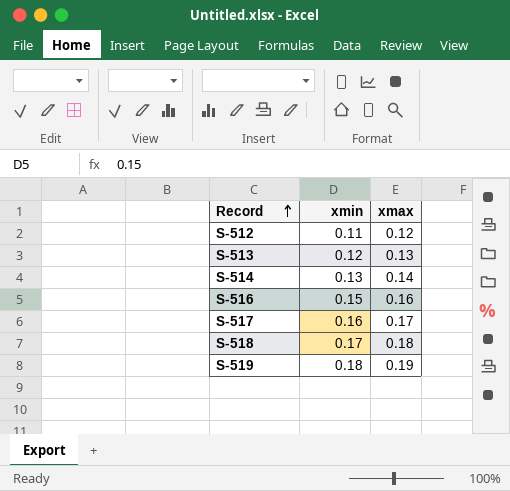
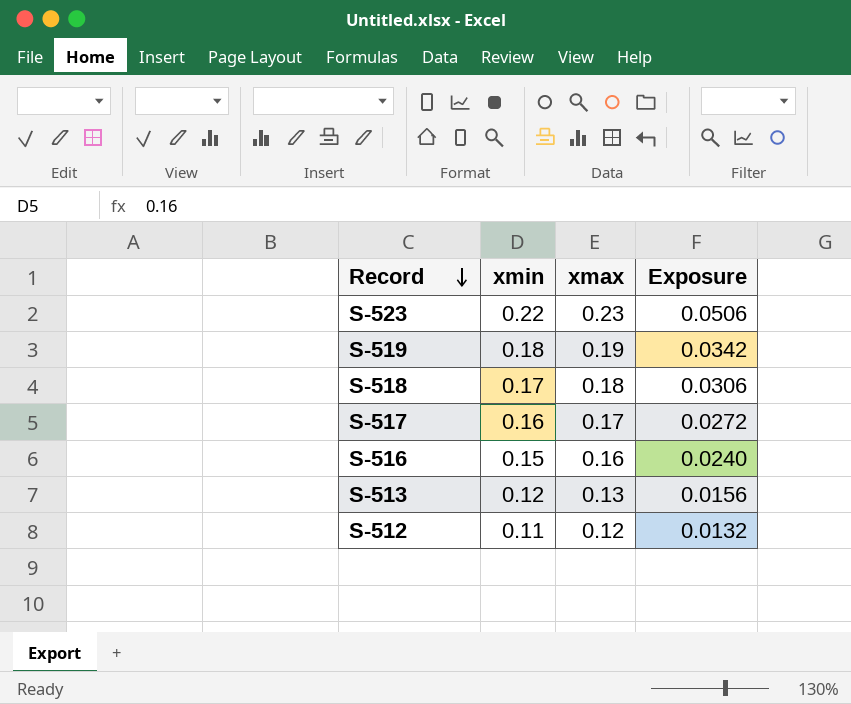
row order: Record ascending -> Record descending
column Exposure | formula: none -> [xmin] * [xmax]
row S-514: 0.13 | 0.14 -> none
row S-523: none -> 0.22 | 0.23 | 0.0506

